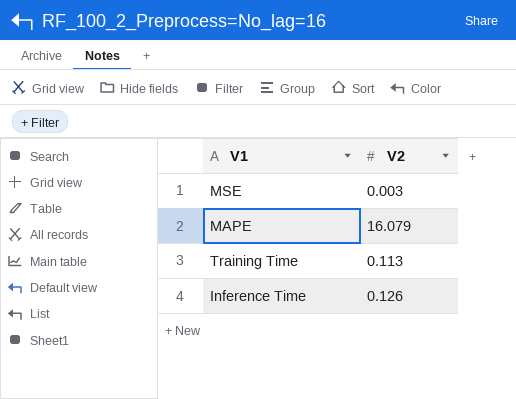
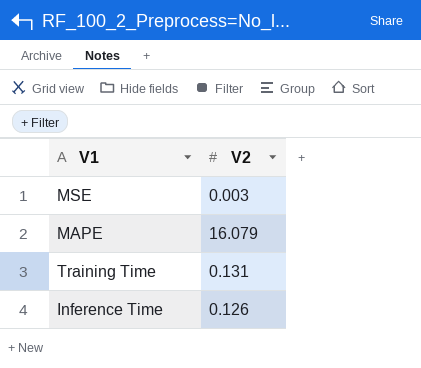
Training Time | V2: 0.113 -> 0.131

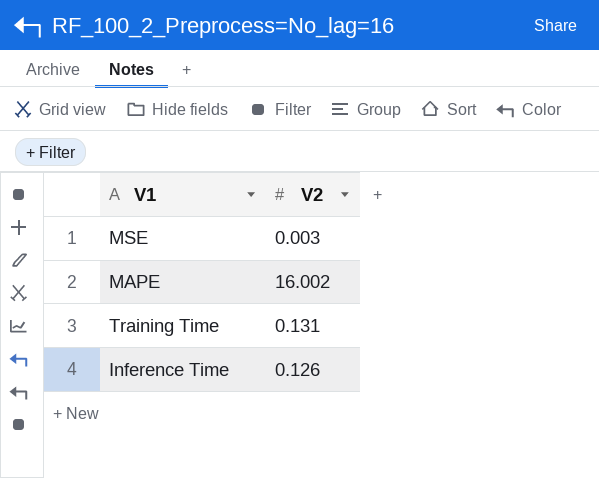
MAPE | V2: 16.079 -> 16.002

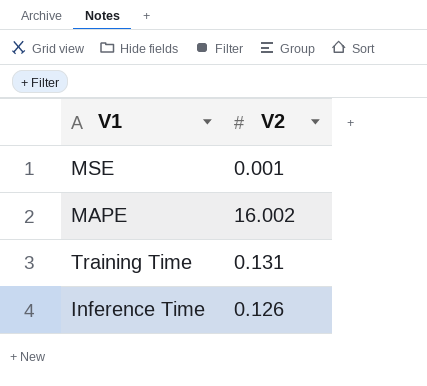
MSE | V2: 0.003 -> 0.001

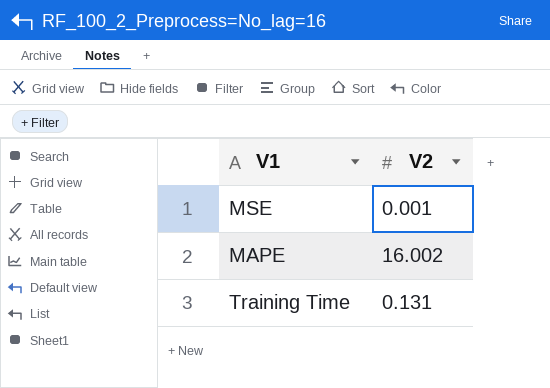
row Inference Time: 0.126 -> none

